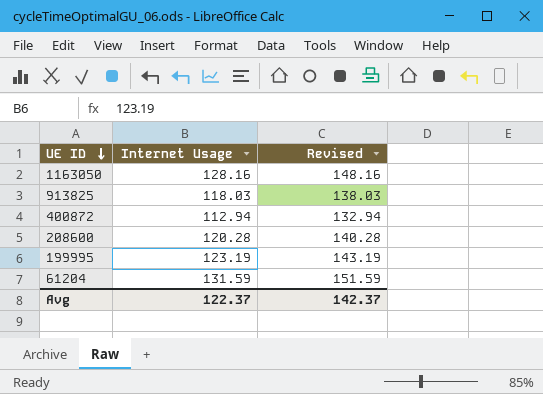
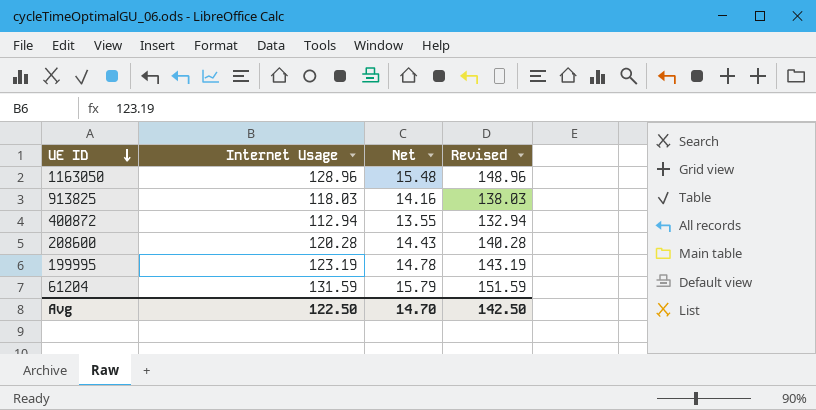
column Net | formula: none -> [Internet Usage] * 0.12
1163050 | Internet Usage: 128.16 -> 128.96
1163050 | Revised: 148.16 -> 148.96
Avg | Internet Usage: 122.37 -> 122.50
Avg | Revised: 142.37 -> 142.50

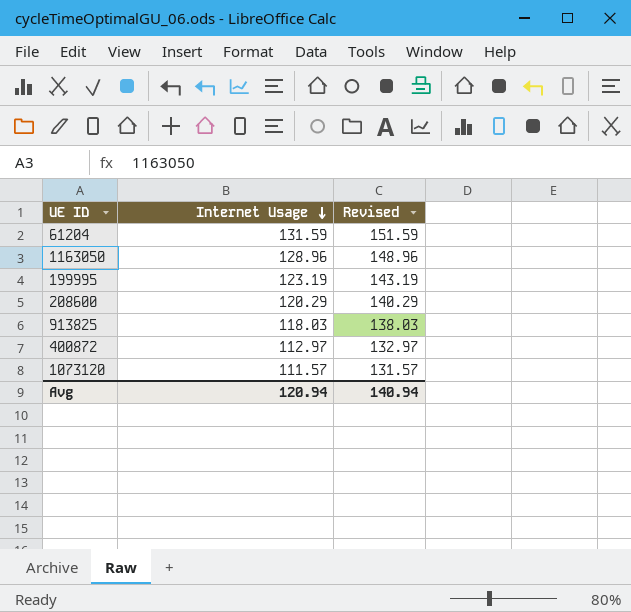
row order: UE ID descending -> Internet Usage descending
column Net | formula: [Internet Usage] * 0.12 -> none
208600 | Internet Usage: 120.28 -> 120.29
208600 | Revised: 140.28 -> 140.29
400872 | Internet Usage: 112.94 -> 112.97
400872 | Revised: 132.94 -> 132.97
row 1073120: none -> 111.57 | 131.57
Avg | Internet Usage: 122.50 -> 120.94
Avg | Revised: 142.50 -> 140.94

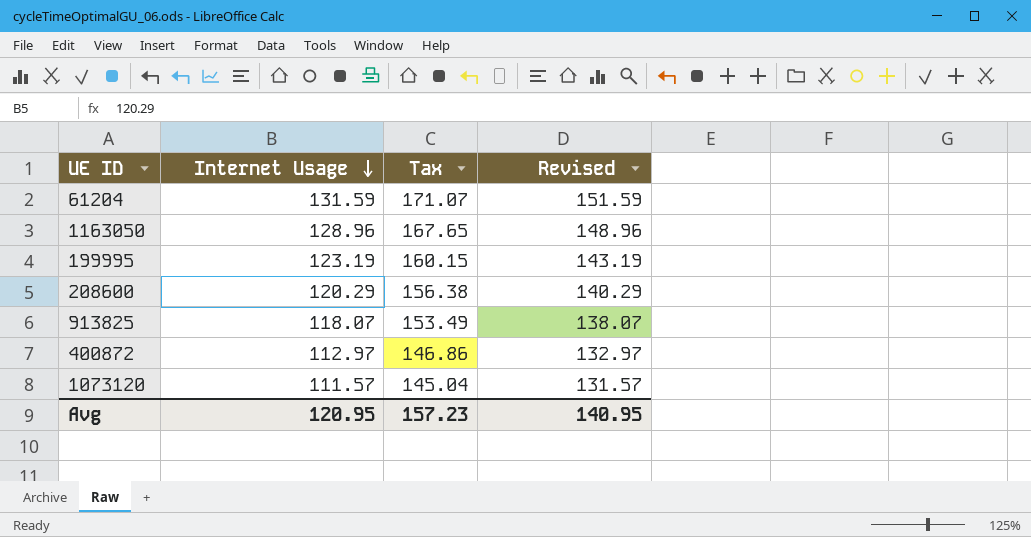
column Tax | formula: none -> [Internet Usage] * 1.3
913825 | Internet Usage: 118.03 -> 118.07
913825 | Revised: 138.03 -> 138.07
Avg | Internet Usage: 120.94 -> 120.95
Avg | Revised: 140.94 -> 140.95

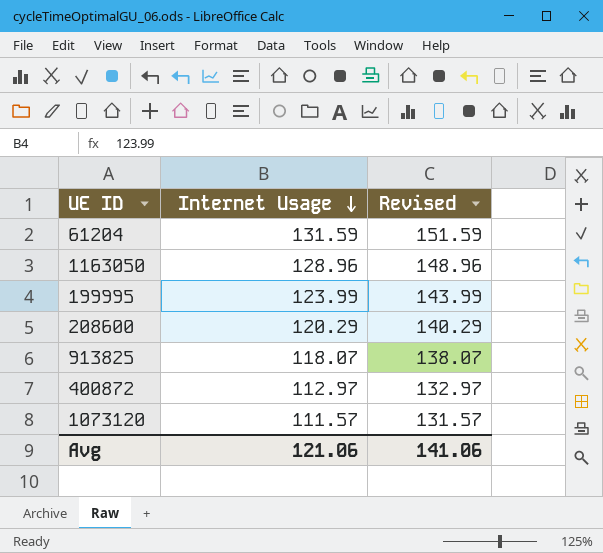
column Tax | formula: [Internet Usage] * 1.3 -> none
199995 | Internet Usage: 123.19 -> 123.99
199995 | Revised: 143.19 -> 143.99
Avg | Internet Usage: 120.95 -> 121.06
Avg | Revised: 140.95 -> 141.06

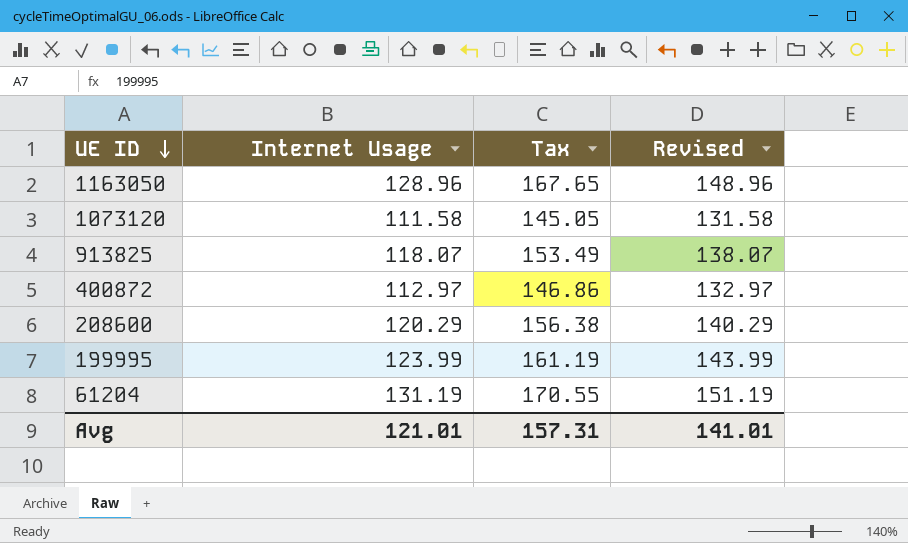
row order: Internet Usage descending -> UE ID descending
column Tax | formula: none -> [Internet Usage] * 1.3
1073120 | Internet Usage: 111.57 -> 111.58
1073120 | Revised: 131.57 -> 131.58
61204 | Internet Usage: 131.59 -> 131.19
61204 | Revised: 151.59 -> 151.19
Avg | Internet Usage: 121.06 -> 121.01
Avg | Revised: 141.06 -> 141.01

